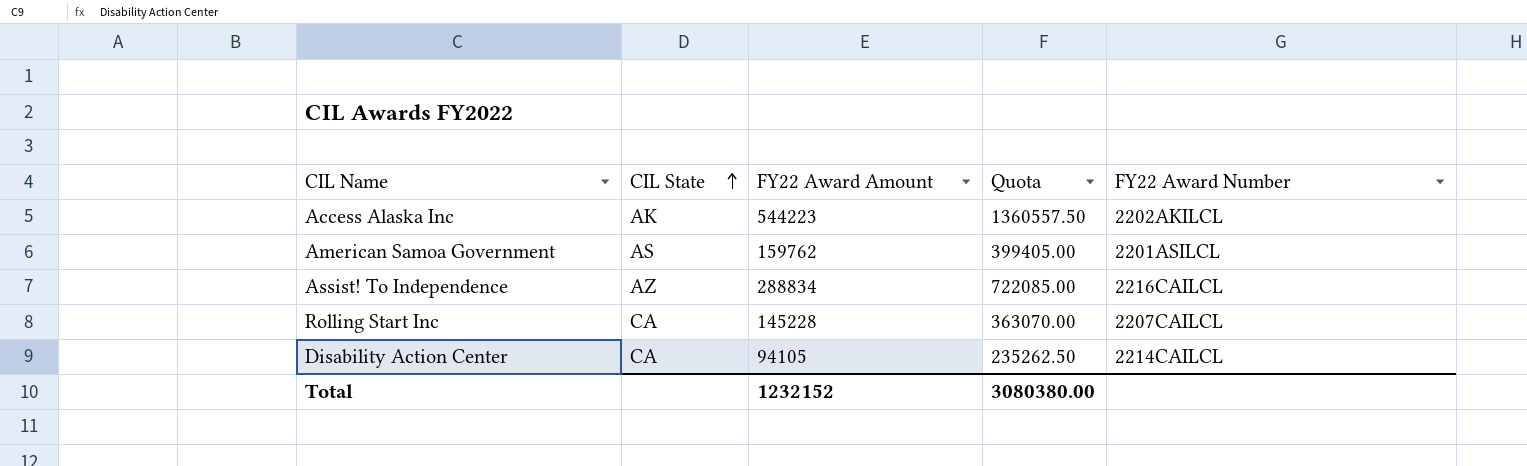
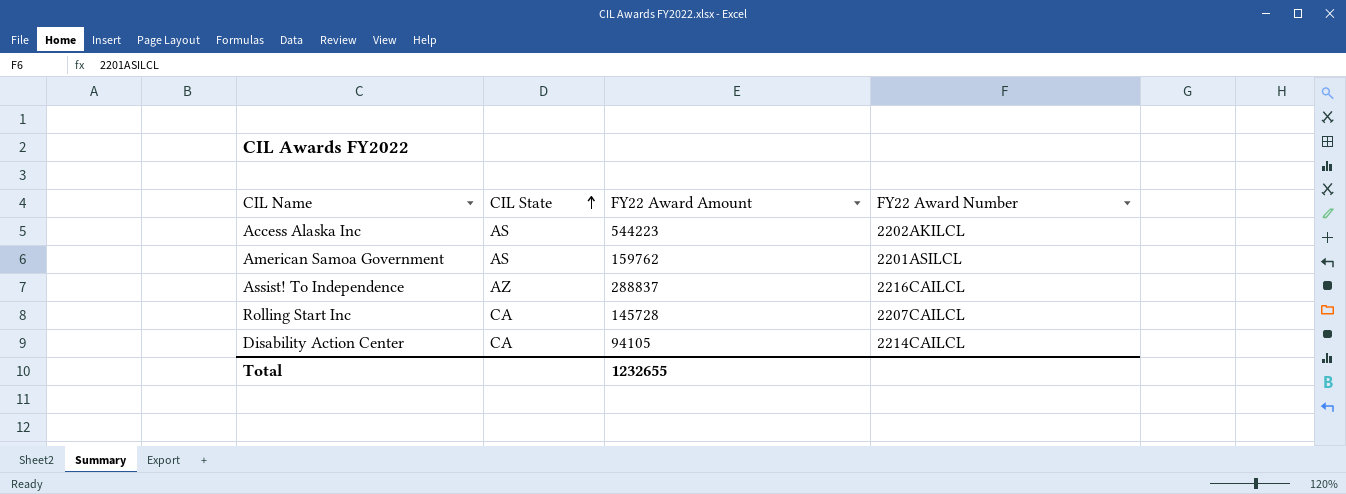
column Quota | formula: [FY22 Award Amount] * 2.5 -> none
Access Alaska Inc | CIL State: AK -> AS
Assist! To Independence | FY22 Award Amount: 288834 -> 288837
Rolling Start Inc | FY22 Award Amount: 145228 -> 145728
Total | FY22 Award Amount: 1232152 -> 1232655

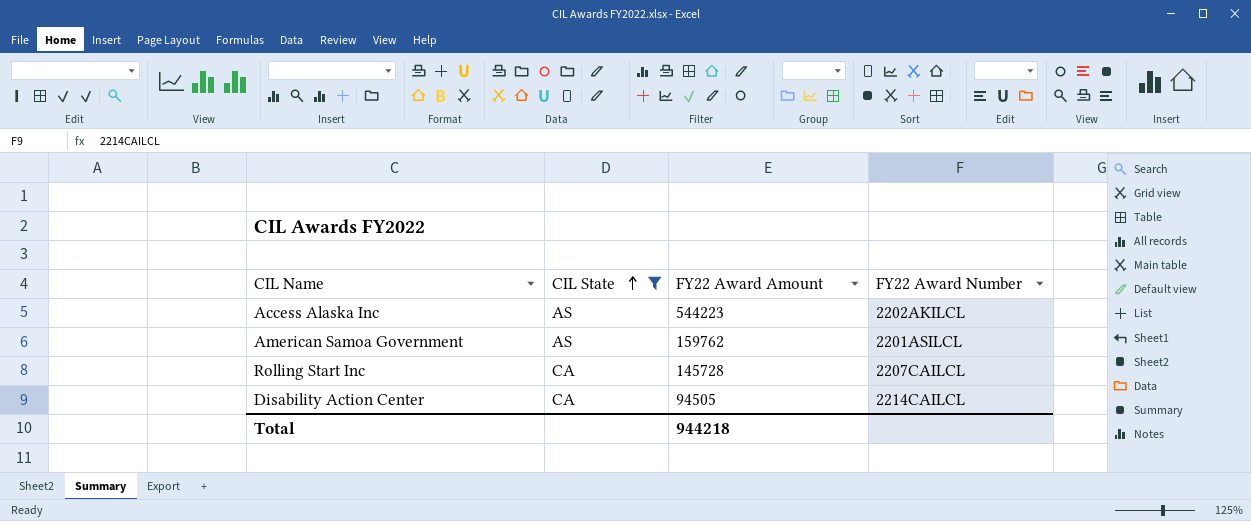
filter: none -> CIL State != AZ
Disability Action Center | FY22 Award Amount: 94105 -> 94505
Total | FY22 Award Amount: 1232655 -> 944218

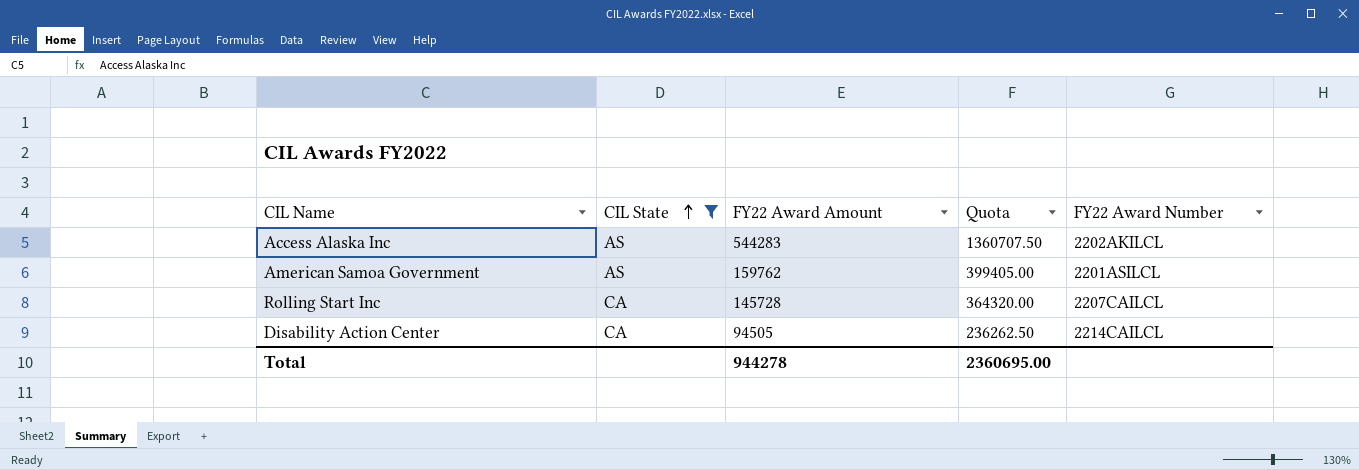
column Quota | formula: none -> [FY22 Award Amount] * 2.5
Access Alaska Inc | FY22 Award Amount: 544223 -> 544283
Total | FY22 Award Amount: 944218 -> 944278

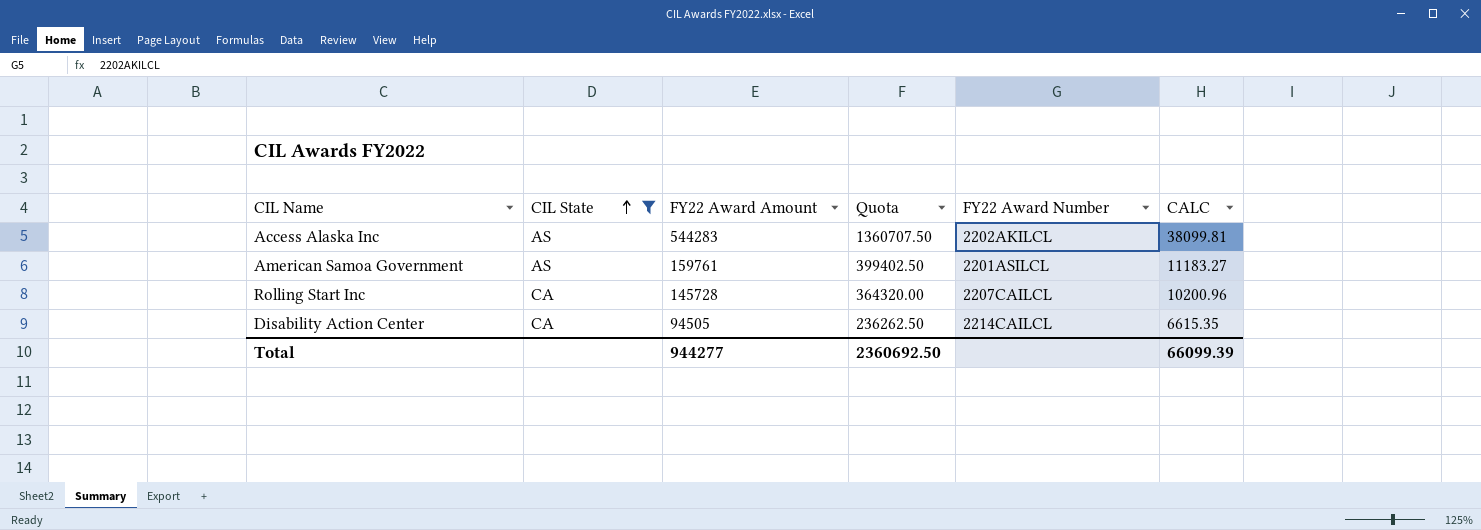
column CALC | formula: none -> [FY22 Award Amount] * 0.07
American Samoa Government | FY22 Award Amount: 159762 -> 159761
American Samoa Government | Quota: 399405.00 -> 399402.50
Total | FY22 Award Amount: 944278 -> 944277
Total | Quota: 2360695.00 -> 2360692.50

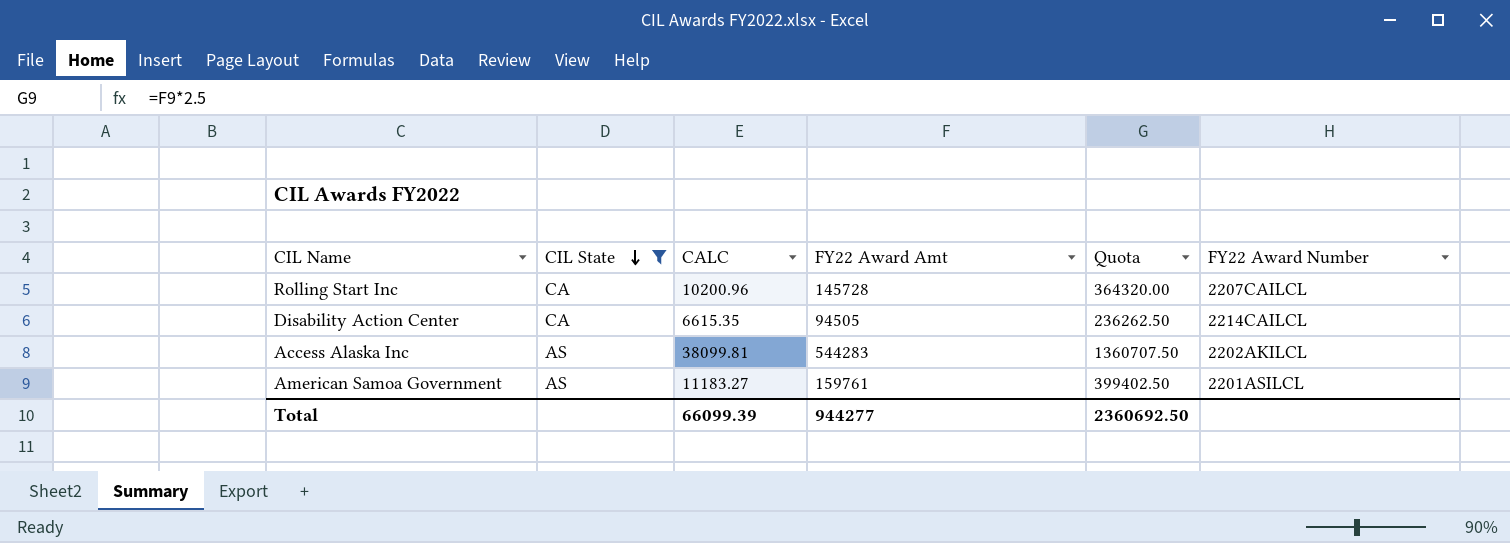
row order: CIL State ascending -> CIL State descending
column CALC | position: 6 -> 3
column name: FY22 Award Amount -> FY22 Award Amt

